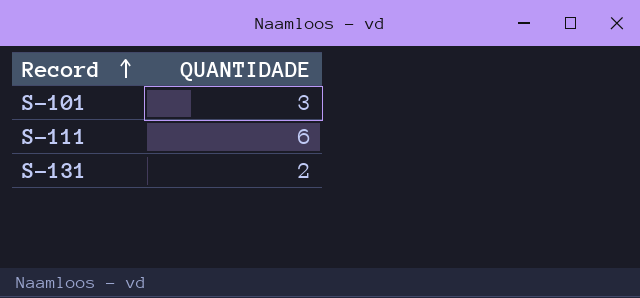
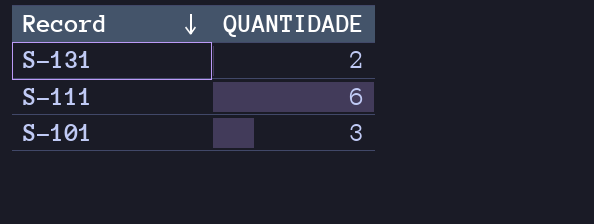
row order: Record ascending -> Record descending

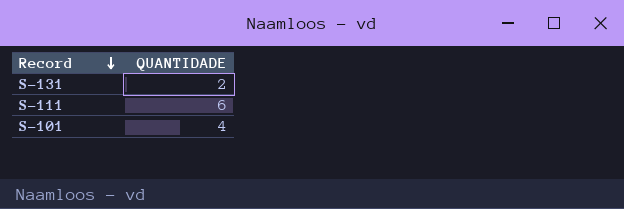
S-101 | QUANTIDADE: 3 -> 4

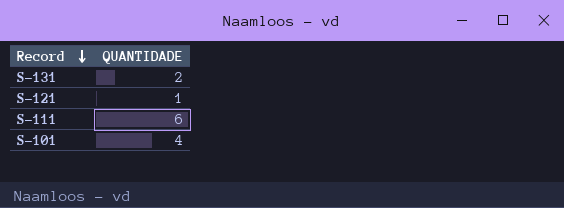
row S-121: none -> 1

